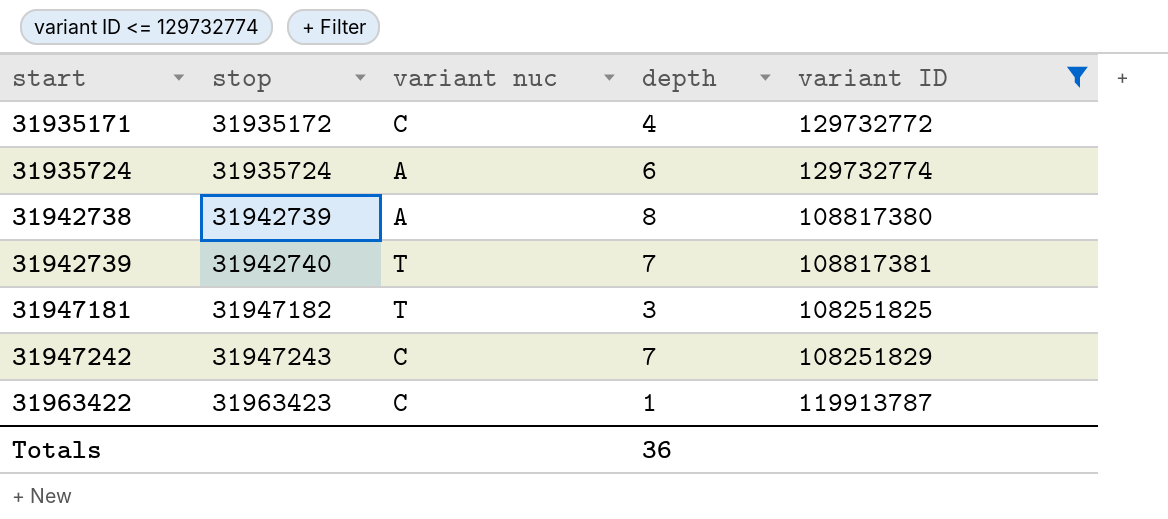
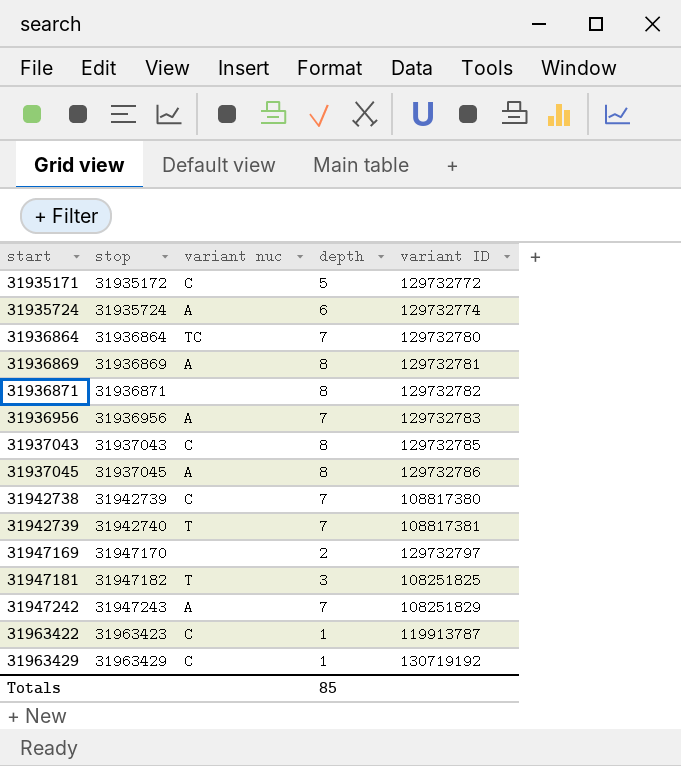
filter: variant ID <= 129732774 -> none
31935171 | depth: 4 -> 5
31942738 | variant nuc: A -> C
31942738 | depth: 8 -> 7
31947242 | variant nuc: C -> A
Totals | depth: 36 -> 85

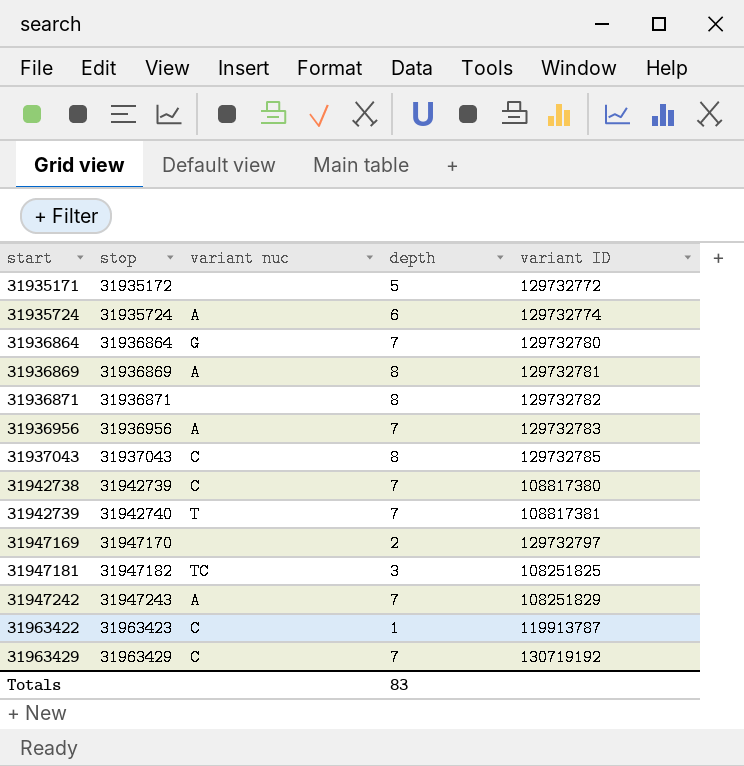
row 31937045: 31937045 | A | 8 | 129732786 -> none
31935171 | variant nuc: C -> none
31936864 | variant nuc: TC -> G
31947181 | variant nuc: T -> TC
31963429 | depth: 1 -> 7
Totals | depth: 85 -> 83

